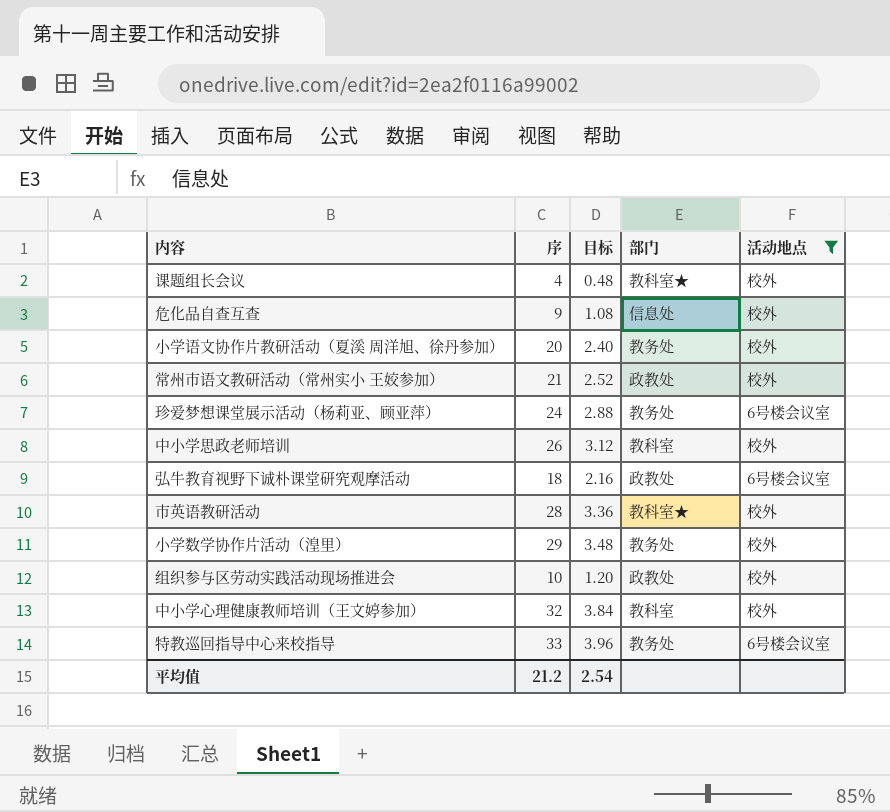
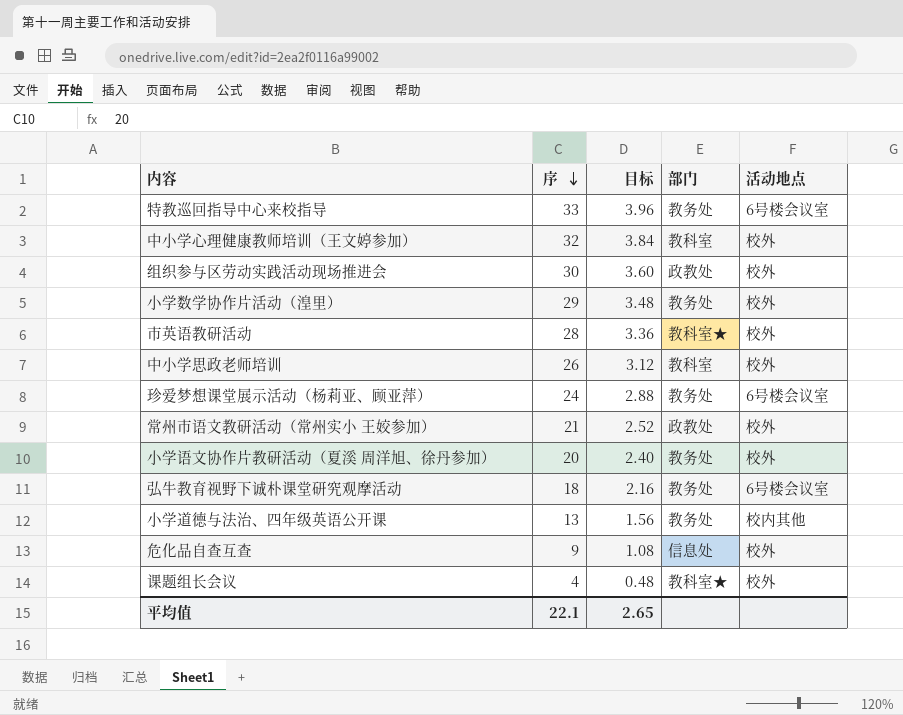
filter: 活动地点 != 校内其他 -> none
row order: none -> 序 descending
组织参与区劳动实践活动现场推进会 | 序: 10 -> 30
组织参与区劳动实践活动现场推进会 | 目标: 1.20 -> 3.60
弘牛教育视野下诚朴课堂研究观摩活动 | 部门: 政教处 -> 教务处
平均值 | 序: 21.2 -> 22.1
平均值 | 目标: 2.54 -> 2.65

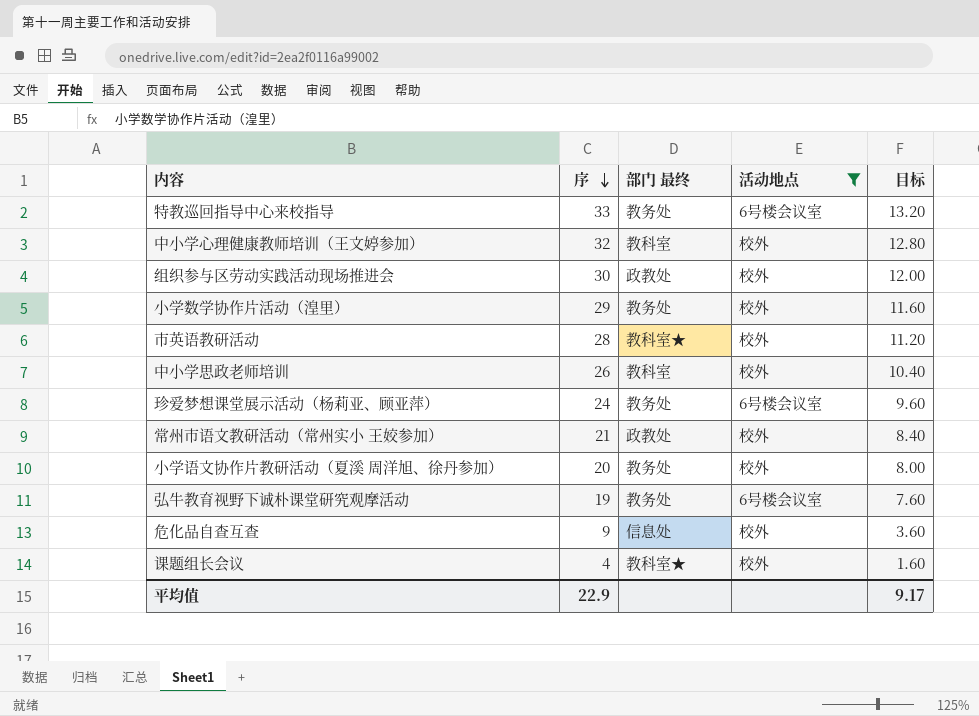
filter: none -> 活动地点 != 校内其他
column name: 部门 -> 部门 最终
column 目标 | formula: [序] * 0.12 -> [序] * 0.4
column 目标 | position: 3 -> 5
弘牛教育视野下诚朴课堂研究观摩活动 | 序: 18 -> 19
平均值 | 序: 22.1 -> 22.9
平均值 | 目标: 2.65 -> 9.17

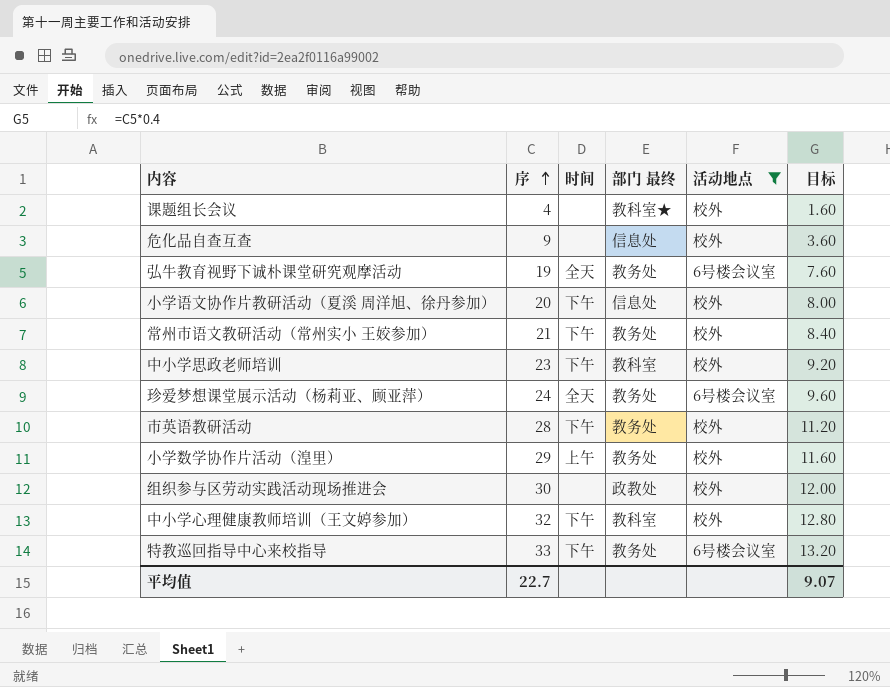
row order: 序 descending -> 序 ascending
column 时间 | position: none -> 3
小学语文协作片教研活动（夏溪 周洋旭、徐丹参加） | 部门 最终: 教务处 -> 信息处
常州市语文教研活动（常州实小 王姣参加） | 部门 最终: 政教处 -> 教务处
中小学思政老师培训 | 序: 26 -> 23
中小学思政老师培训 | 目标: 10.40 -> 9.20
市英语教研活动 | 部门 最终: 教科室★ -> 教务处
平均值 | 序: 22.9 -> 22.7
平均值 | 目标: 9.17 -> 9.07

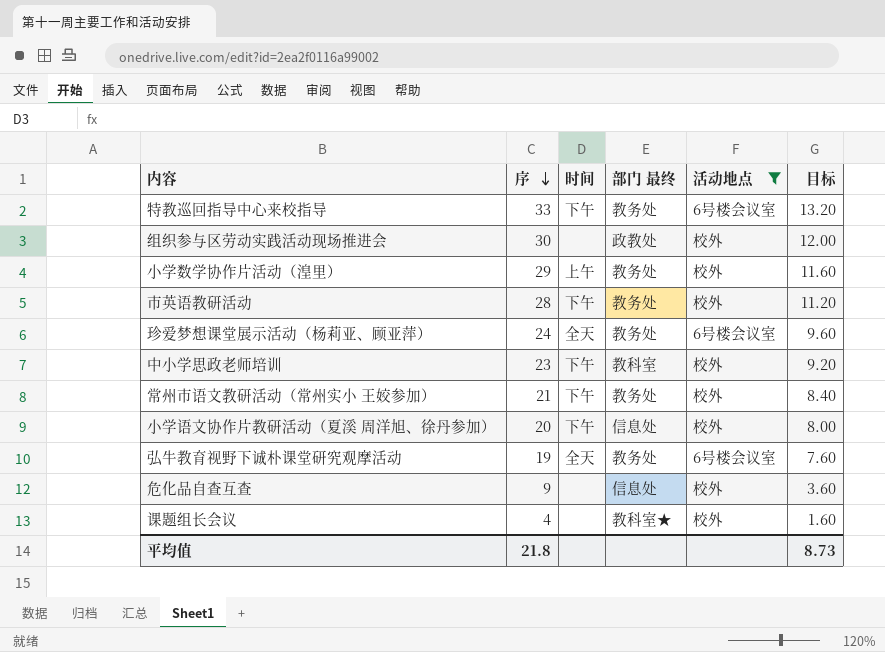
row order: 序 ascending -> 序 descending
row 中小学心理健康教师培训（王文婷参加）: 32 | 下午 | 教科室 | 校外 | 12.80 -> none
平均值 | 序: 22.7 -> 21.8
平均值 | 目标: 9.07 -> 8.73

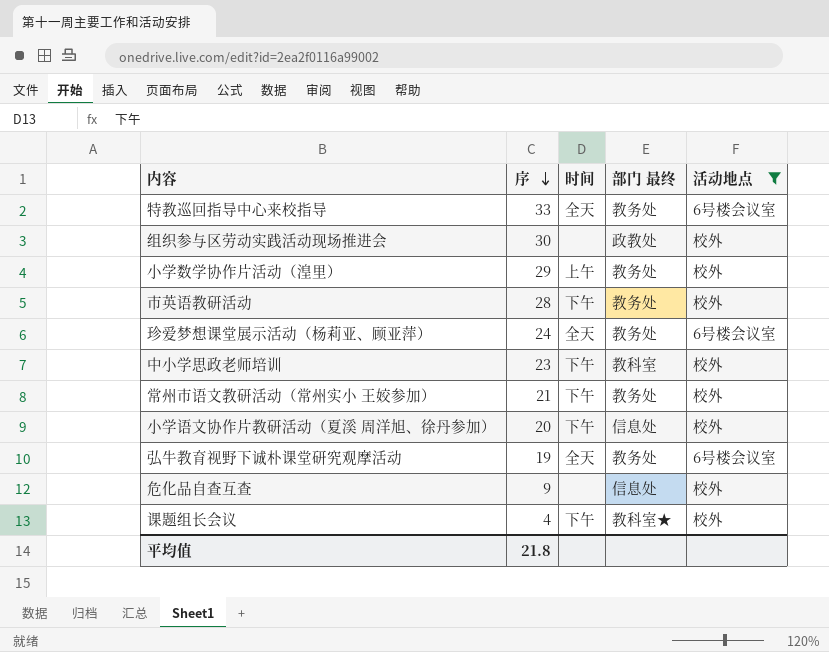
column 目标 | formula: [序] * 0.4 -> none
特教巡回指导中心来校指导 | 时间: 下午 -> 全天
课题组长会议 | 时间: none -> 下午

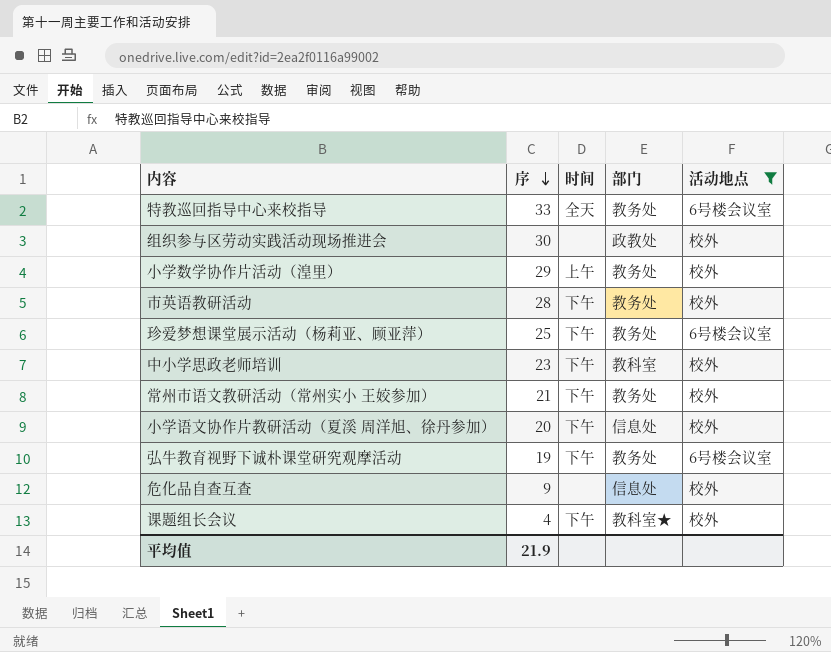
column name: 部门 最终 -> 部门
珍爱梦想课堂展示活动（杨莉亚、顾亚萍） | 序: 24 -> 25
珍爱梦想课堂展示活动（杨莉亚、顾亚萍） | 时间: 全天 -> 下午
弘牛教育视野下诚朴课堂研究观摩活动 | 时间: 全天 -> 下午
平均值 | 序: 21.8 -> 21.9

